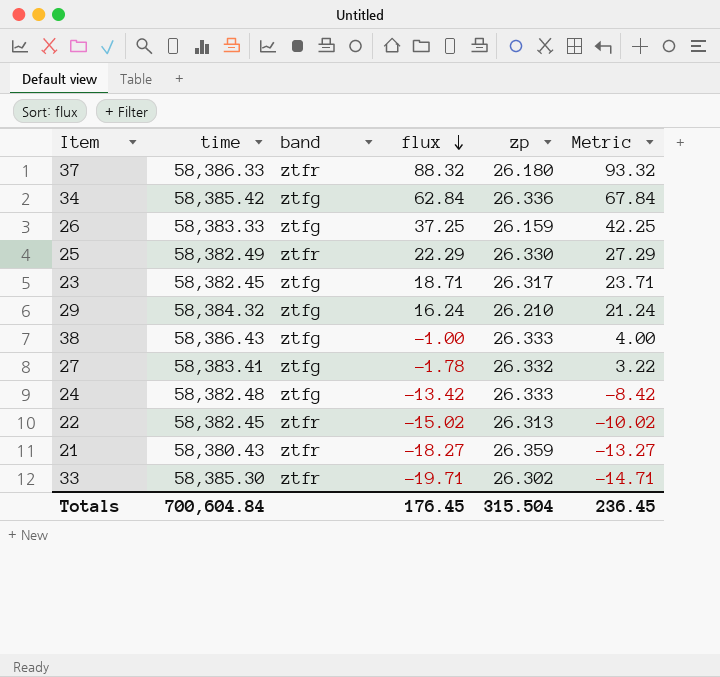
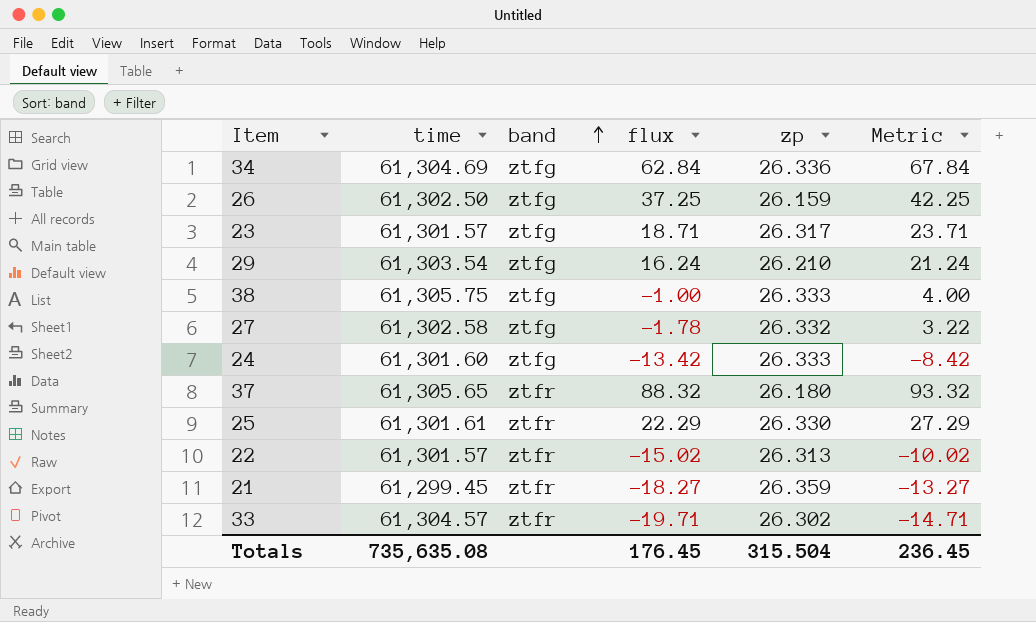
row order: flux descending -> band ascending
34 | time: 58,385.42 -> 61,304.69
26 | time: 58,383.33 -> 61,302.50
23 | time: 58,382.45 -> 61,301.57
29 | time: 58,384.32 -> 61,303.54
38 | time: 58,386.43 -> 61,305.75
27 | time: 58,383.41 -> 61,302.58
24 | time: 58,382.48 -> 61,301.60
37 | time: 58,386.33 -> 61,305.65
25 | time: 58,382.49 -> 61,301.61
22 | time: 58,382.45 -> 61,301.57
21 | time: 58,380.43 -> 61,299.45
33 | time: 58,385.30 -> 61,304.57
Totals | time: 700,604.84 -> 735,635.08

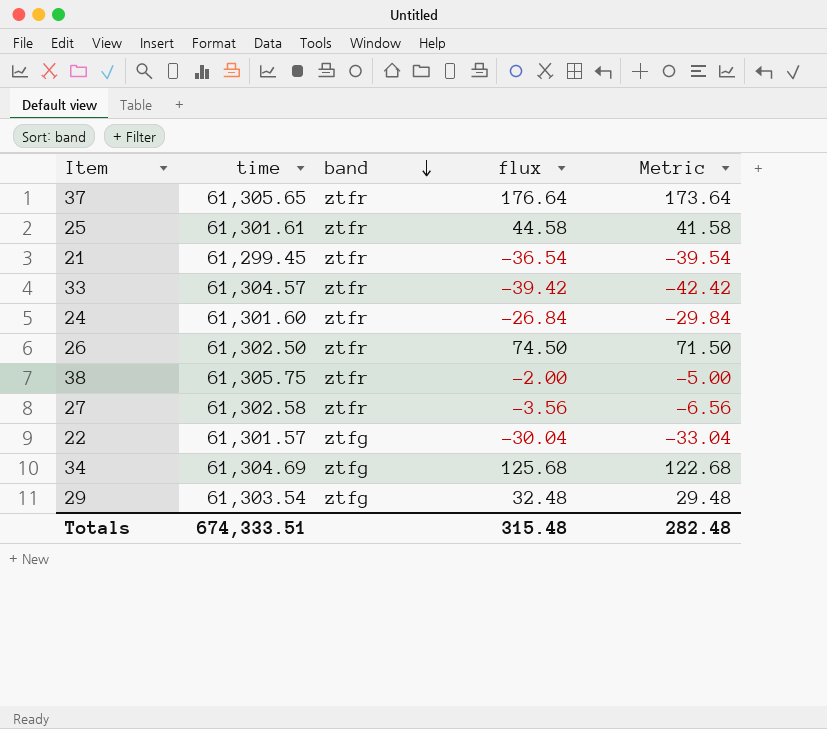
row order: band ascending -> band descending
column zp | position: 5 -> none
column Metric | formula: [flux] + 5 -> [flux] - 3
row 23: 61,301.57 | ztfg | 18.71 | 26.317 | 23.71 -> none
37 | flux: 88.32 -> 176.64
25 | flux: 22.29 -> 44.58
21 | flux: -18.27 -> -36.54
33 | flux: -19.71 -> -39.42
24 | band: ztfg -> ztfr
24 | flux: -13.42 -> -26.84
26 | band: ztfg -> ztfr
26 | flux: 37.25 -> 74.50
38 | band: ztfg -> ztfr
38 | flux: -1.00 -> -2.00
27 | band: ztfg -> ztfr
27 | flux: -1.78 -> -3.56
22 | band: ztfr -> ztfg
22 | flux: -15.02 -> -30.04
34 | flux: 62.84 -> 125.68
29 | flux: 16.24 -> 32.48
Totals | time: 735,635.08 -> 674,333.51
Totals | flux: 176.45 -> 315.48
Totals | Metric: 236.45 -> 282.48

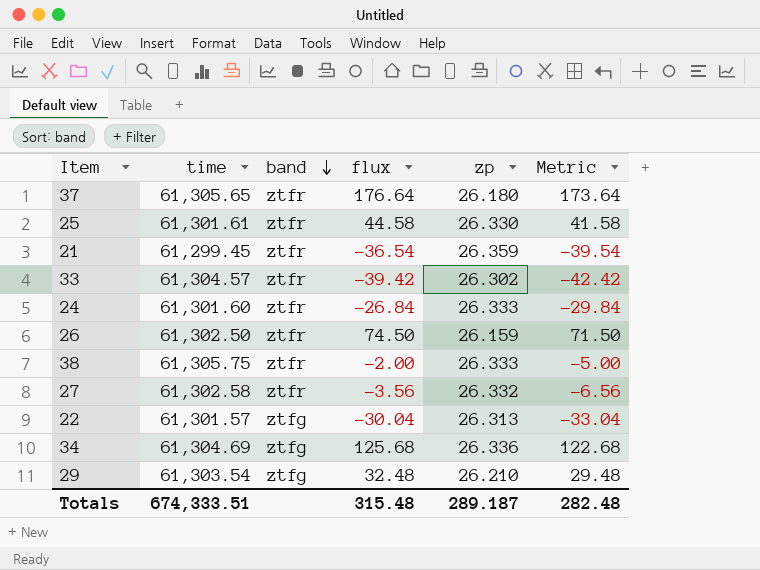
column zp | position: none -> 5

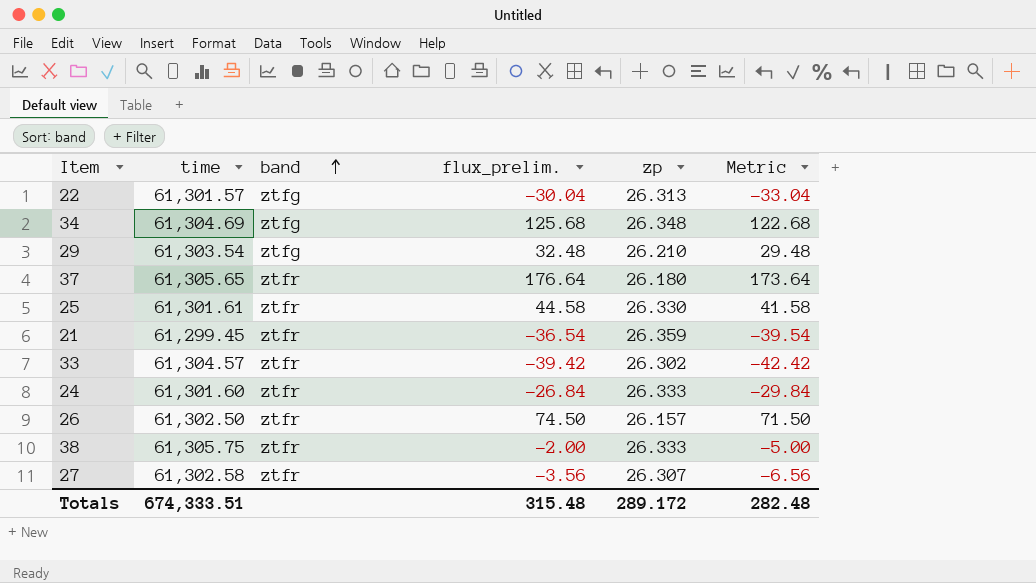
row order: band descending -> band ascending
column name: flux -> flux_prelim.
34 | zp: 26.336 -> 26.348
26 | zp: 26.159 -> 26.157
27 | zp: 26.332 -> 26.307
Totals | zp: 289.187 -> 289.172

